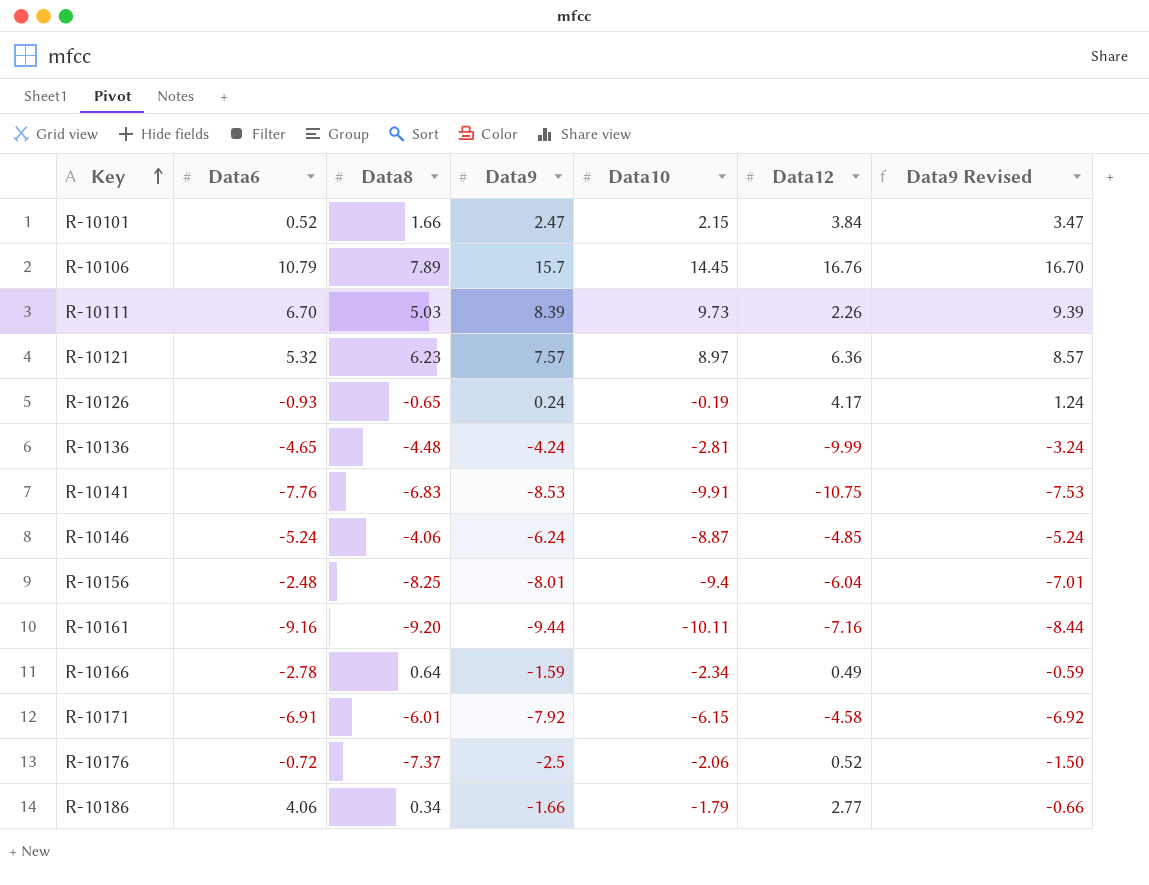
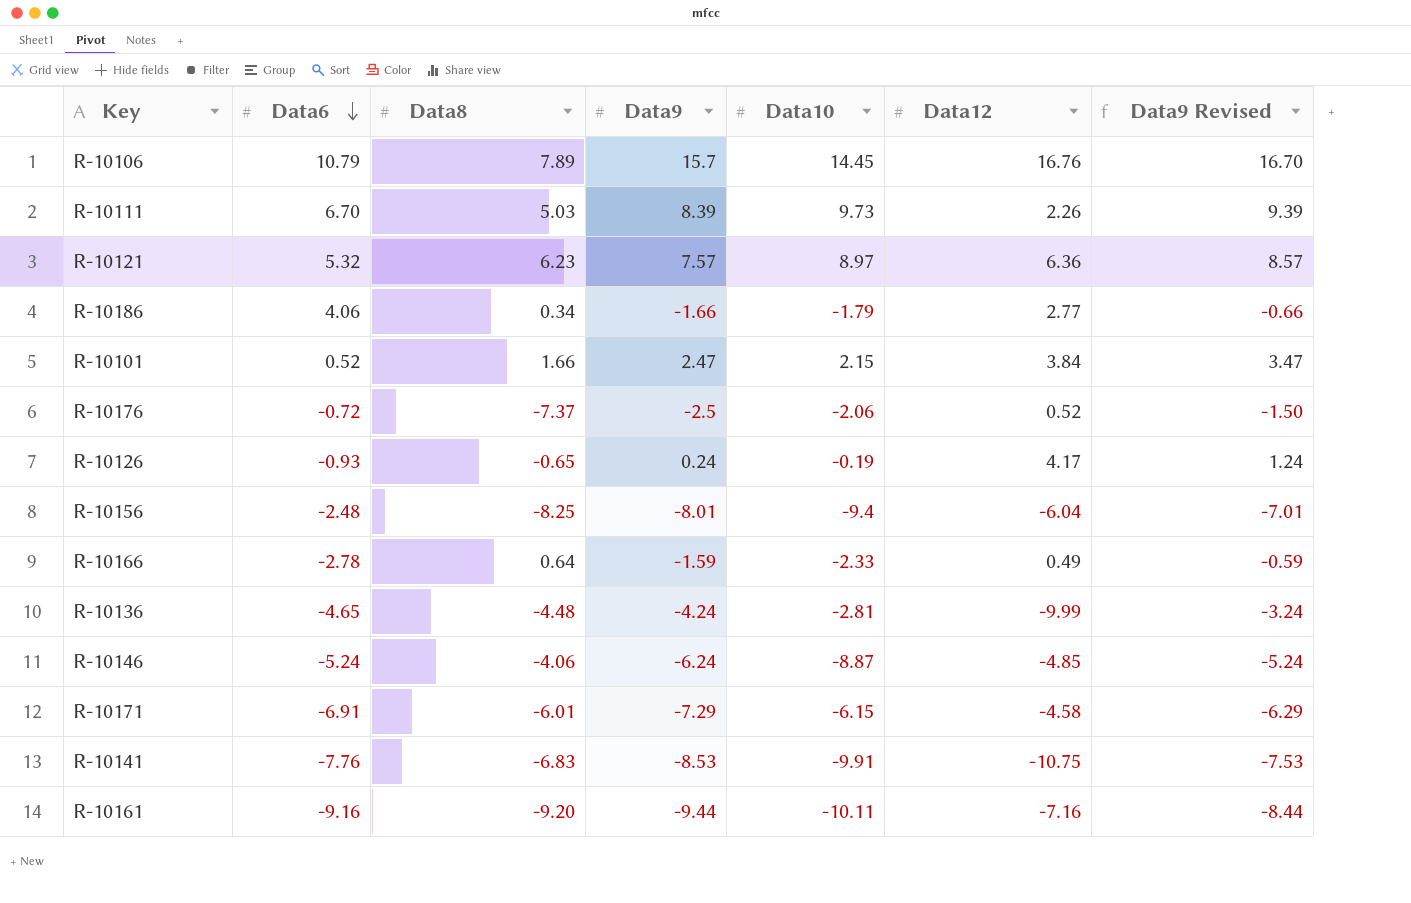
row order: Key ascending -> Data6 descending
R-10166 | Data10: -2.34 -> -2.33
R-10171 | Data9: -7.92 -> -7.29
R-10171 | Data9 Revised: -6.92 -> -6.29

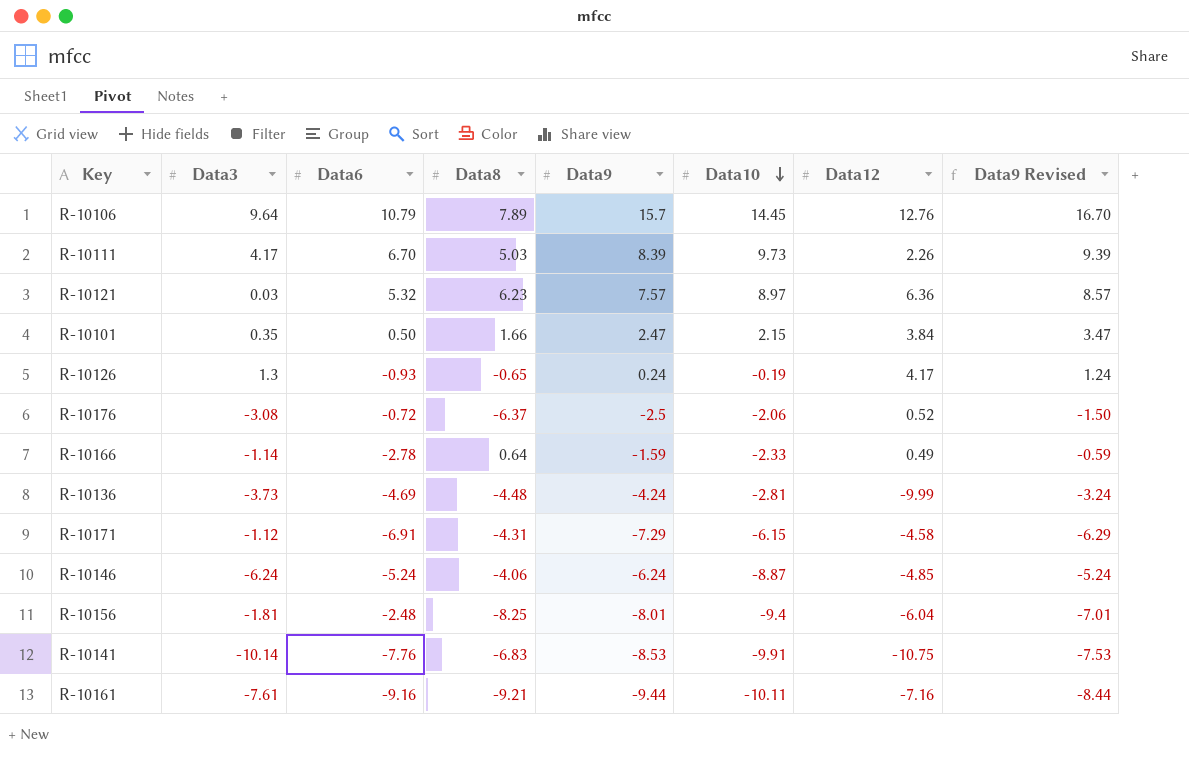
row order: Data6 descending -> Data10 descending
column Data3 | position: none -> 2
row R-10186: 4.06 | 0.34 | -1.66 | -1.79 | 2.77 | -0.66 -> none
R-10106 | Data12: 16.76 -> 12.76
R-10101 | Data6: 0.52 -> 0.50
R-10176 | Data8: -7.37 -> -6.37
R-10136 | Data6: -4.65 -> -4.69
R-10171 | Data8: -6.01 -> -4.31
R-10161 | Data8: -9.20 -> -9.21

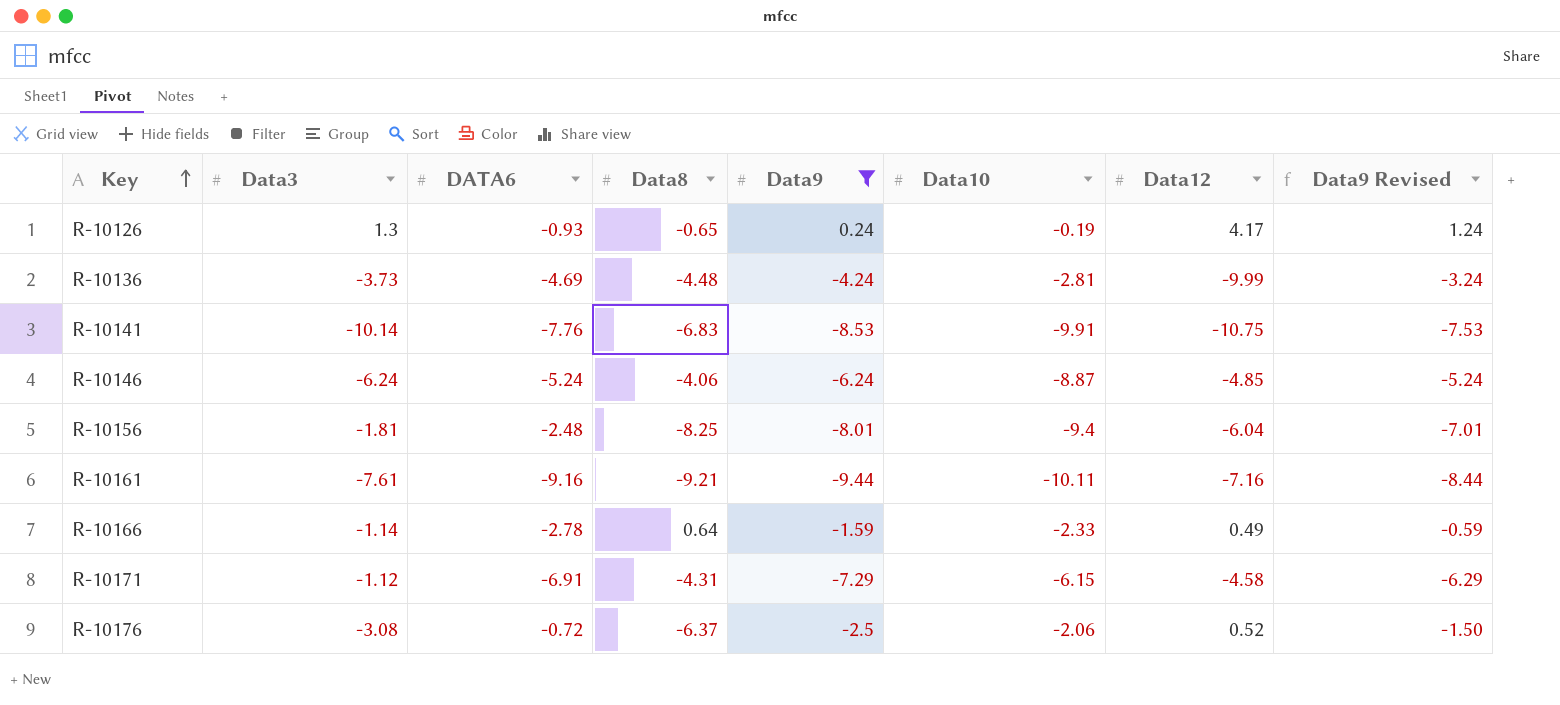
filter: none -> Data9 <= 0.24
row order: Data10 descending -> Key ascending
column name: Data6 -> DATA6

